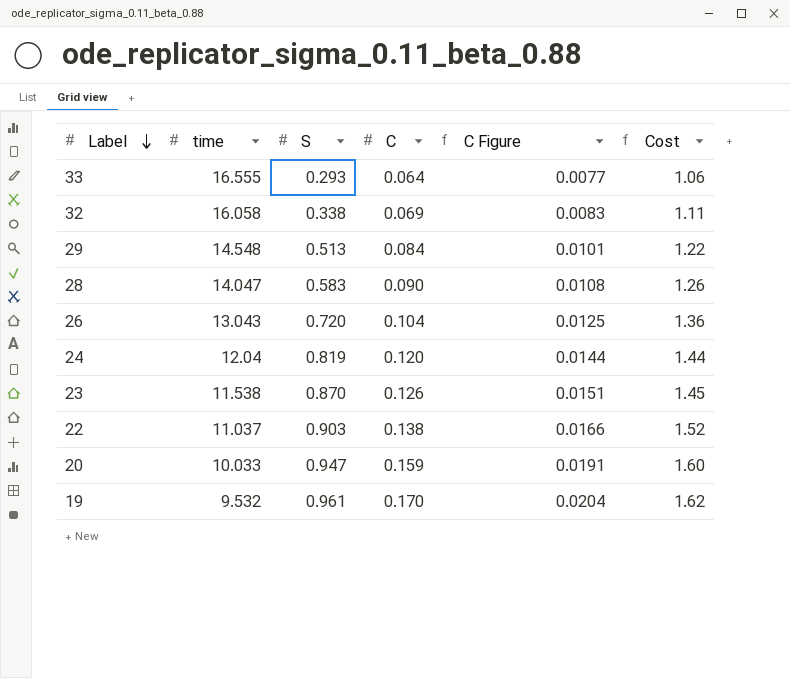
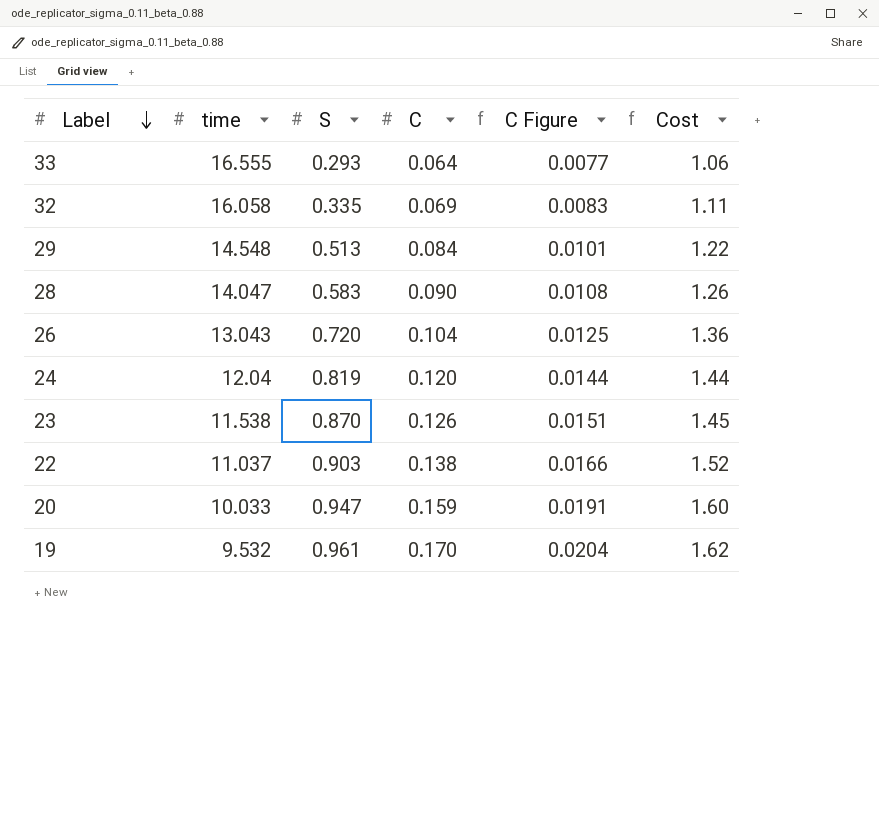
32 | S: 0.338 -> 0.335

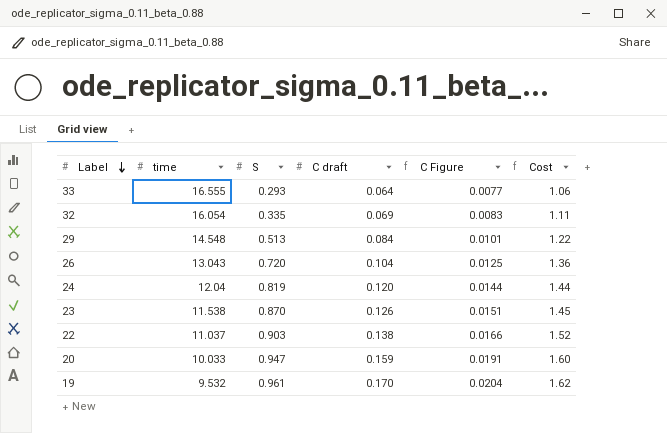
column name: C -> C draft
row 28: 14.047 | 0.583 | 0.090 | 0.0108 | 1.26 -> none
32 | time: 16.058 -> 16.054

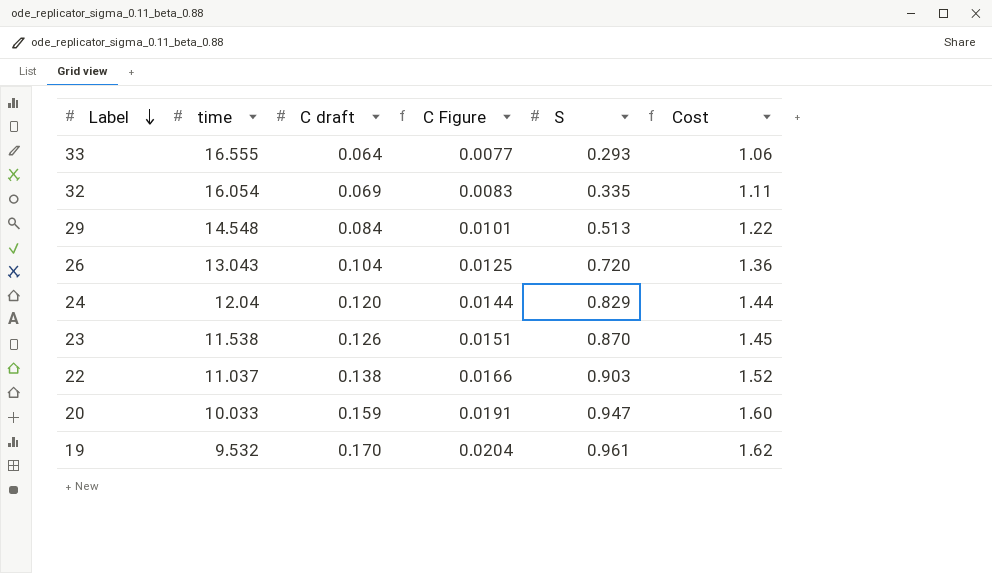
column S | position: 3 -> 5
24 | S: 0.819 -> 0.829

